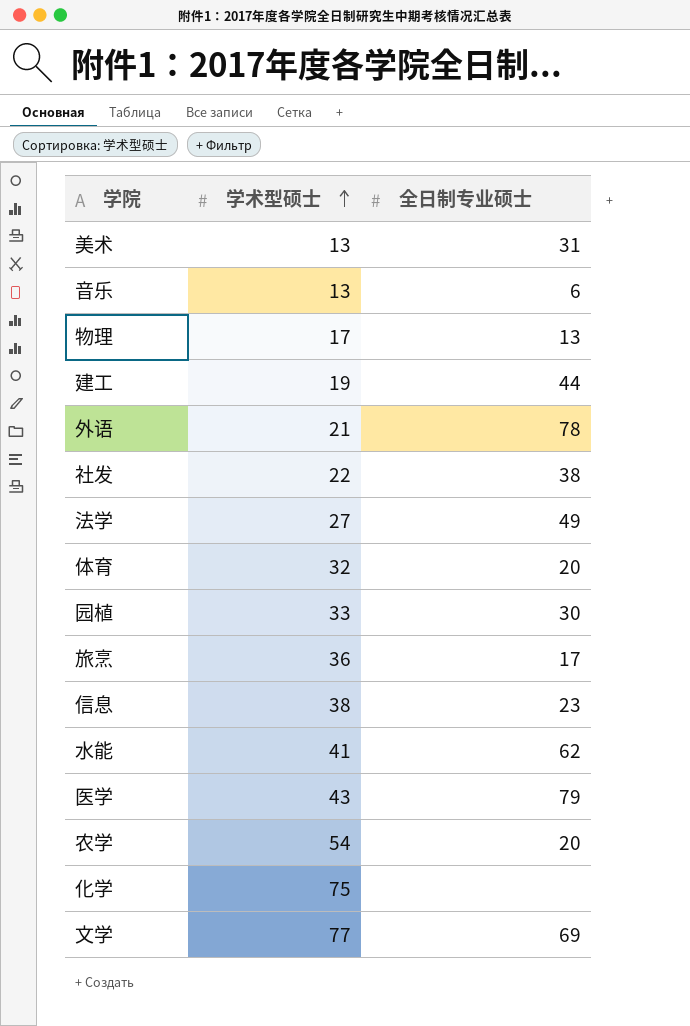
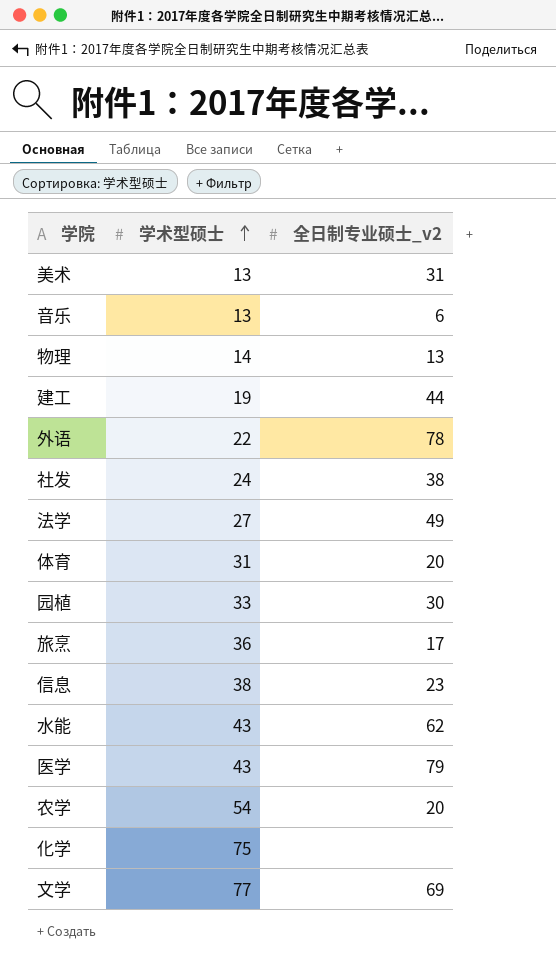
column name: 全日制专业硕士 -> 全日制专业硕士_v2
物理 | 学术型硕士: 17 -> 14
外语 | 学术型硕士: 21 -> 22
社发 | 学术型硕士: 22 -> 24
体育 | 学术型硕士: 32 -> 31
水能 | 学术型硕士: 41 -> 43

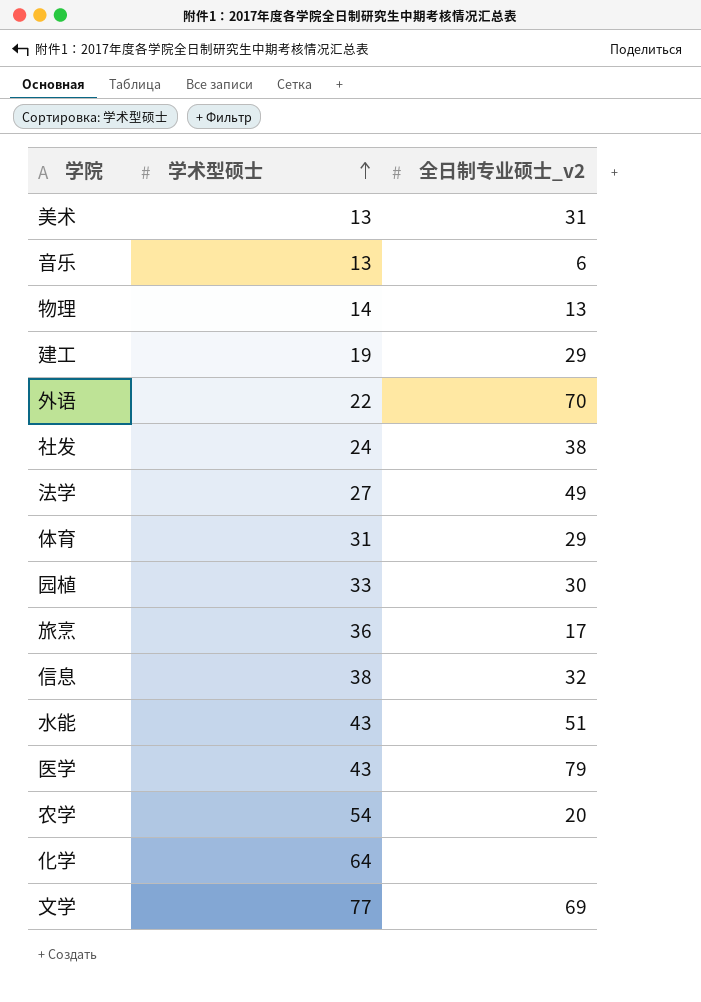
建工 | 全日制专业硕士_v2: 44 -> 29
外语 | 全日制专业硕士_v2: 78 -> 70
体育 | 全日制专业硕士_v2: 20 -> 29
信息 | 全日制专业硕士_v2: 23 -> 32
水能 | 全日制专业硕士_v2: 62 -> 51
化学 | 学术型硕士: 75 -> 64

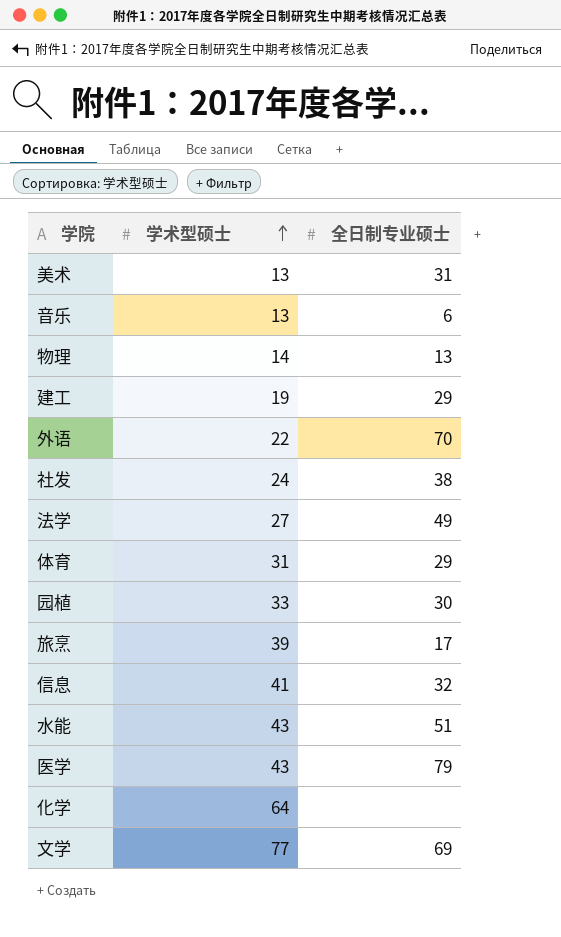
column name: 全日制专业硕士_v2 -> 全日制专业硕士
row 农学: 54 | 20 -> none
旅烹 | 学术型硕士: 36 -> 39
信息 | 学术型硕士: 38 -> 41

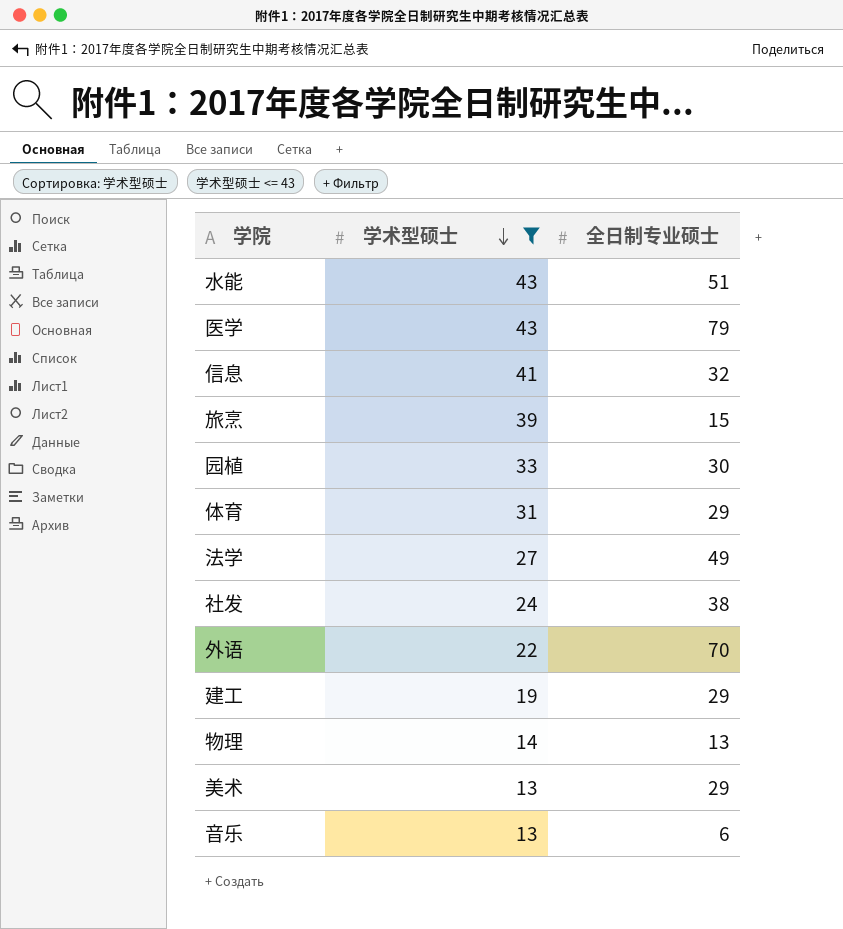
filter: none -> 学术型硕士 <= 43
row order: 学术型硕士 ascending -> 学术型硕士 descending
旅烹 | 全日制专业硕士: 17 -> 15
美术 | 全日制专业硕士: 31 -> 29

